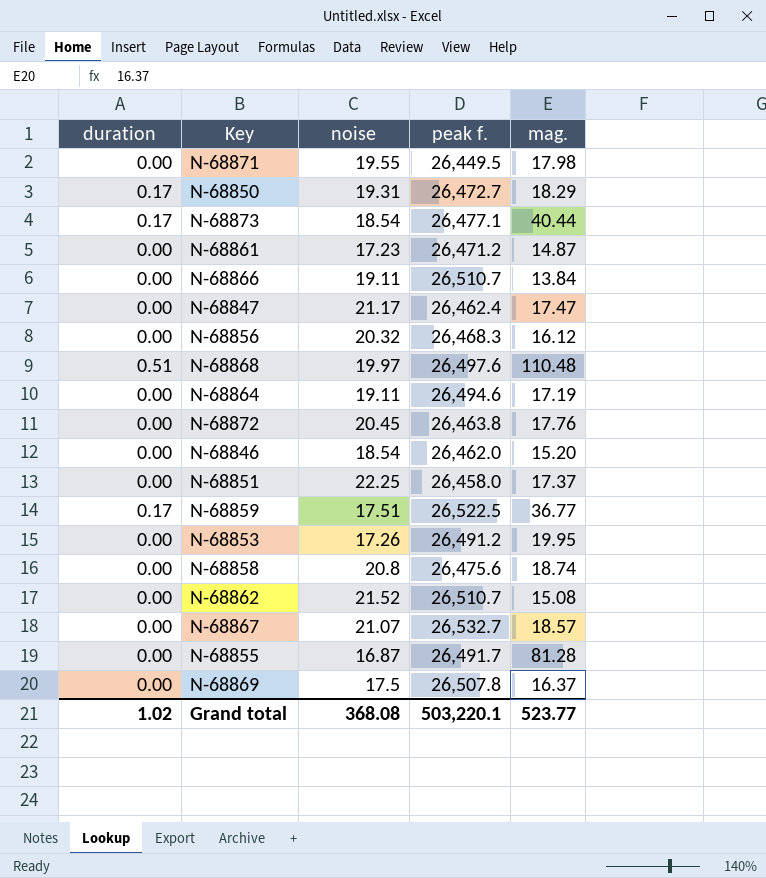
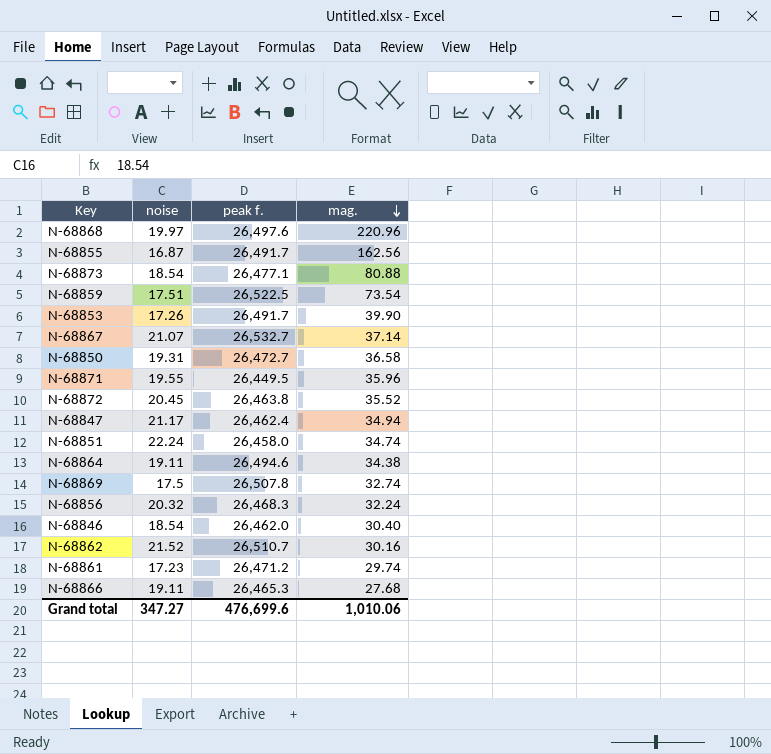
row order: none -> mag. descending
column duration | position: 1 -> none
row N-68858: 0.00 | 20.8 | 26,475.6 | 18.74 -> none
N-68868 | mag.: 110.48 -> 220.96
N-68855 | mag.: 81.28 -> 162.56
N-68873 | mag.: 40.44 -> 80.88
N-68859 | mag.: 36.77 -> 73.54
N-68853 | peak f.: 26,491.2 -> 26,491.7
N-68853 | mag.: 19.95 -> 39.90
N-68867 | mag.: 18.57 -> 37.14
N-68850 | mag.: 18.29 -> 36.58
N-68871 | mag.: 17.98 -> 35.96
N-68872 | mag.: 17.76 -> 35.52
N-68847 | mag.: 17.47 -> 34.94
N-68851 | noise: 22.25 -> 22.24
N-68851 | mag.: 17.37 -> 34.74
N-68864 | mag.: 17.19 -> 34.38
N-68869 | mag.: 16.37 -> 32.74
N-68856 | mag.: 16.12 -> 32.24
N-68846 | mag.: 15.20 -> 30.40
N-68862 | mag.: 15.08 -> 30.16
N-68861 | mag.: 14.87 -> 29.74
N-68866 | peak f.: 26,510.7 -> 26,465.3
N-68866 | mag.: 13.84 -> 27.68
Grand total | noise: 368.08 -> 347.27
Grand total | peak f.: 503,220.1 -> 476,699.6
Grand total | mag.: 523.77 -> 1,010.06

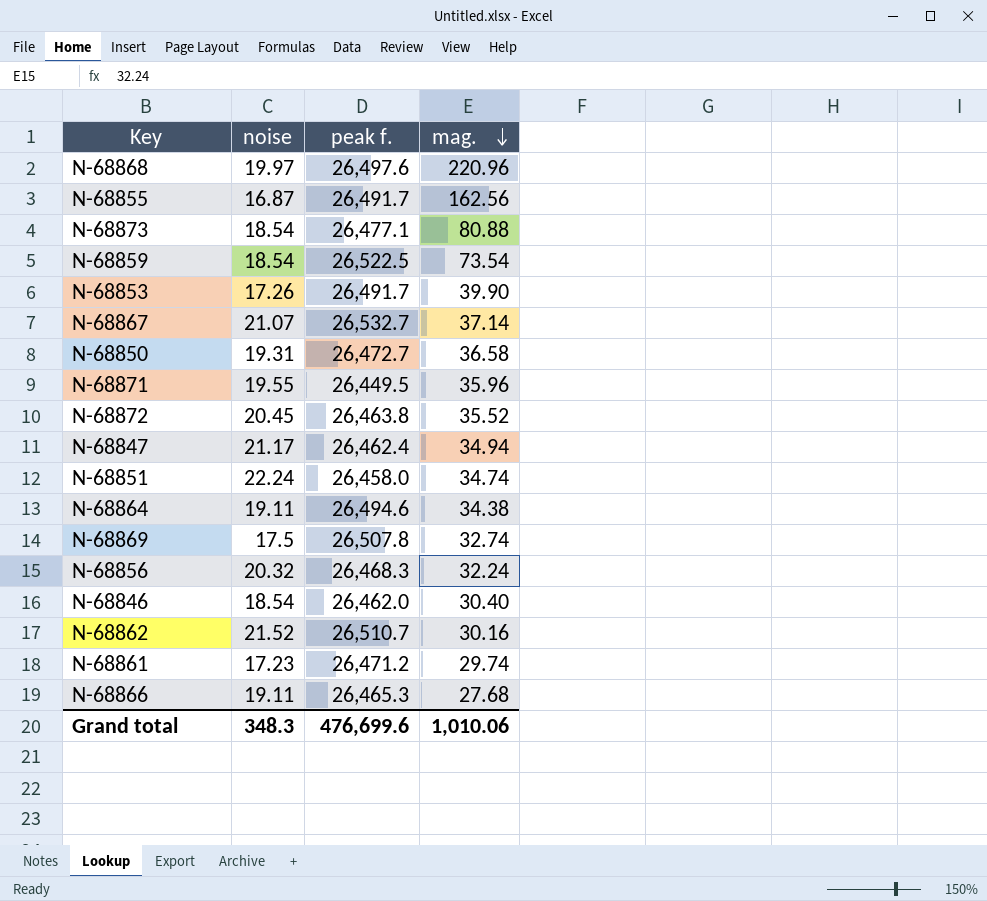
N-68859 | noise: 17.51 -> 18.54
Grand total | noise: 347.27 -> 348.3

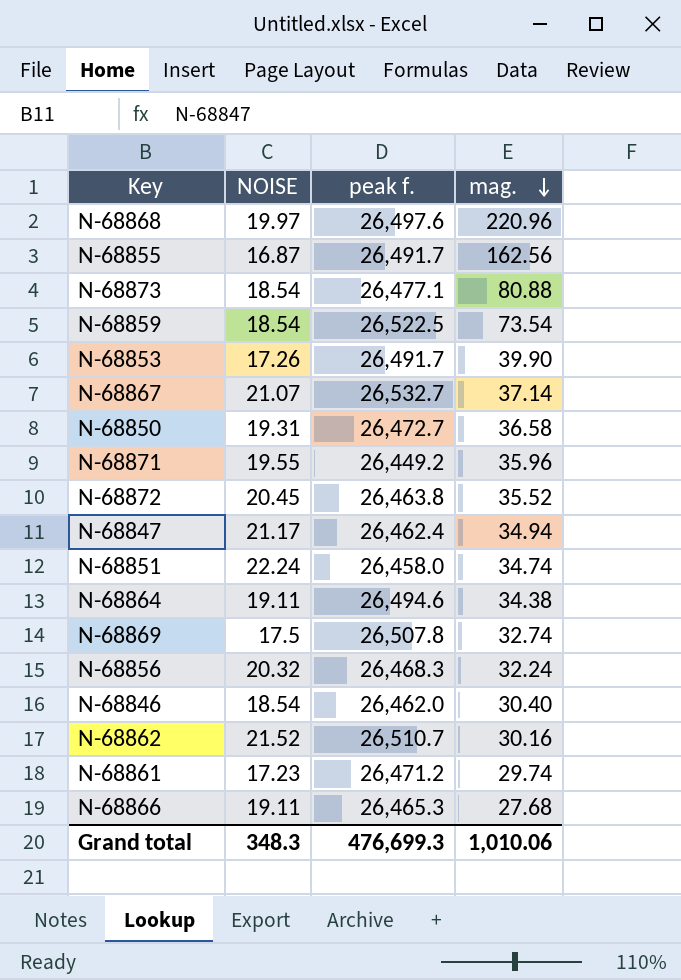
column name: noise -> NOISE
N-68871 | peak f.: 26,449.5 -> 26,449.2
Grand total | peak f.: 476,699.6 -> 476,699.3

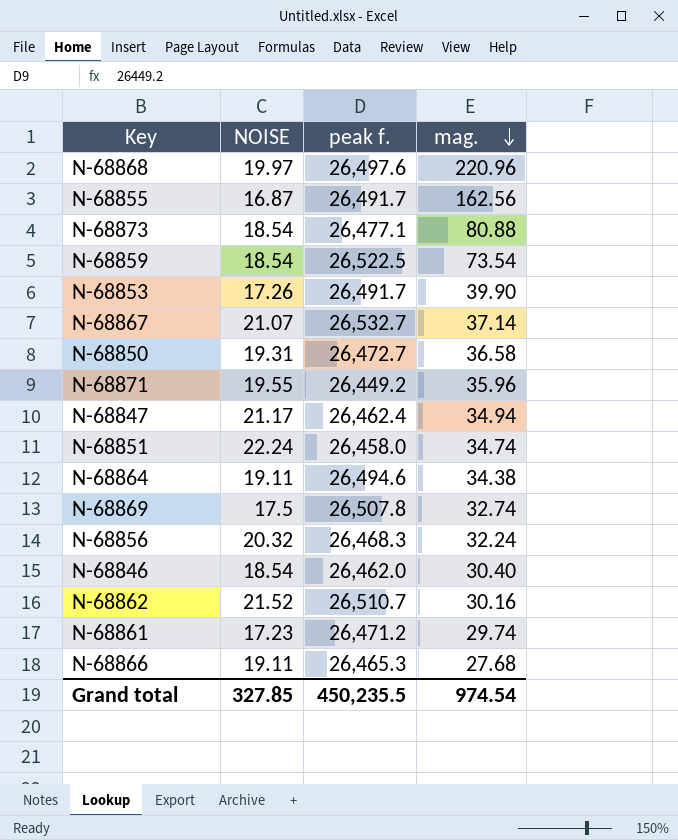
row N-68872: 20.45 | 26,463.8 | 35.52 -> none
Grand total | NOISE: 348.3 -> 327.85
Grand total | peak f.: 476,699.3 -> 450,235.5
Grand total | mag.: 1,010.06 -> 974.54

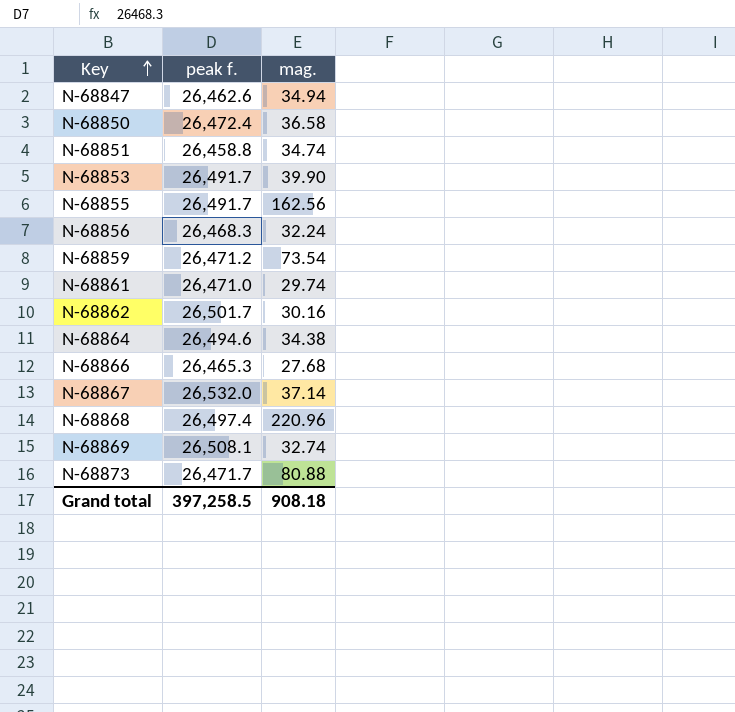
row order: mag. descending -> Key ascending
column NOISE | position: 2 -> none
row N-68871: 19.55 | 26,449.2 | 35.96 -> none
row N-68846: 18.54 | 26,462.0 | 30.40 -> none
N-68847 | peak f.: 26,462.4 -> 26,462.6
N-68850 | peak f.: 26,472.7 -> 26,472.4
N-68851 | peak f.: 26,458.0 -> 26,458.8
N-68859 | peak f.: 26,522.5 -> 26,471.2
N-68861 | peak f.: 26,471.2 -> 26,471.0
N-68862 | peak f.: 26,510.7 -> 26,501.7
N-68867 | peak f.: 26,532.7 -> 26,532.0
N-68868 | peak f.: 26,497.6 -> 26,497.4
N-68869 | peak f.: 26,507.8 -> 26,508.1
N-68873 | peak f.: 26,477.1 -> 26,471.7
Grand total | peak f.: 450,235.5 -> 397,258.5
Grand total | mag.: 974.54 -> 908.18

